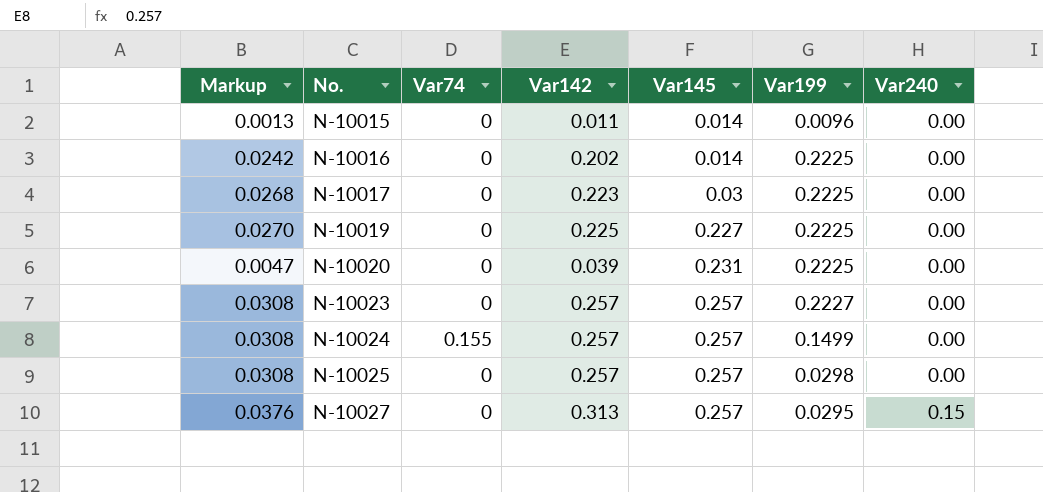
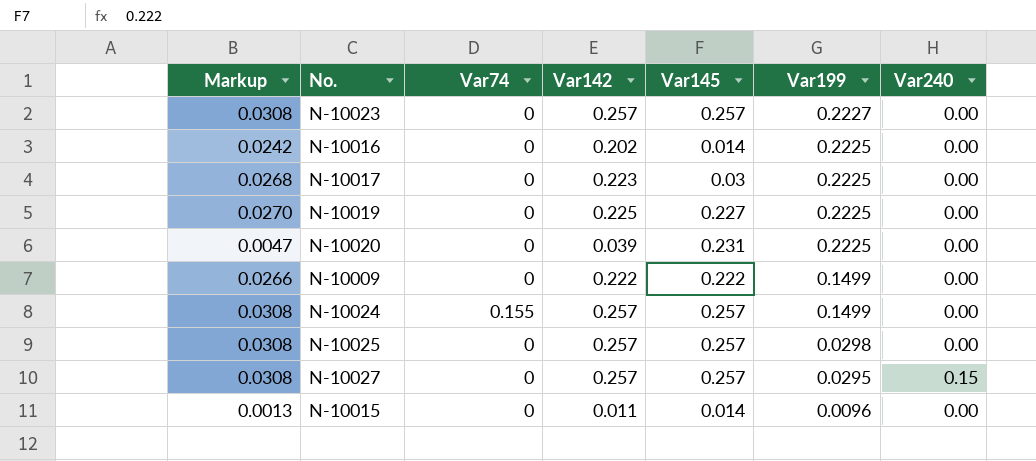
row order: No. ascending -> Var199 descending
row N-10009: none -> 0.0266 | 0 | 0.222 | 0.222 | 0.1499 | 0.00
N-10027 | Markup: 0.0376 -> 0.0308
N-10027 | Var142: 0.313 -> 0.257

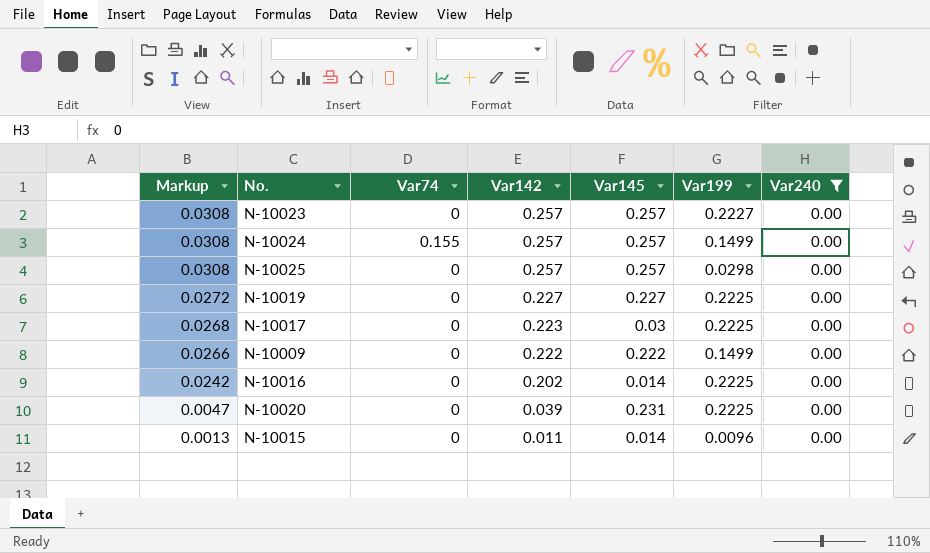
filter: none -> Var240 = 0.00
row order: Var199 descending -> Markup descending
N-10019 | Markup: 0.0270 -> 0.0272
N-10019 | Var142: 0.225 -> 0.227

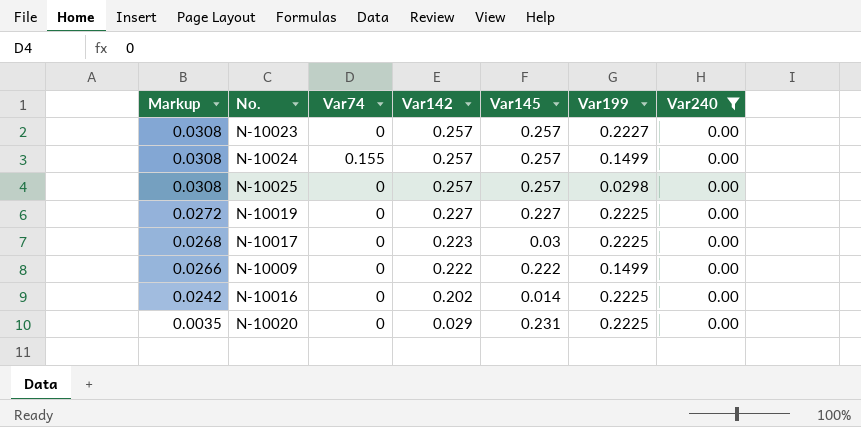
row N-10015: 0.0013 | 0 | 0.011 | 0.014 | 0.0096 | 0.00 -> none
N-10020 | Markup: 0.0047 -> 0.0035
N-10020 | Var142: 0.039 -> 0.029

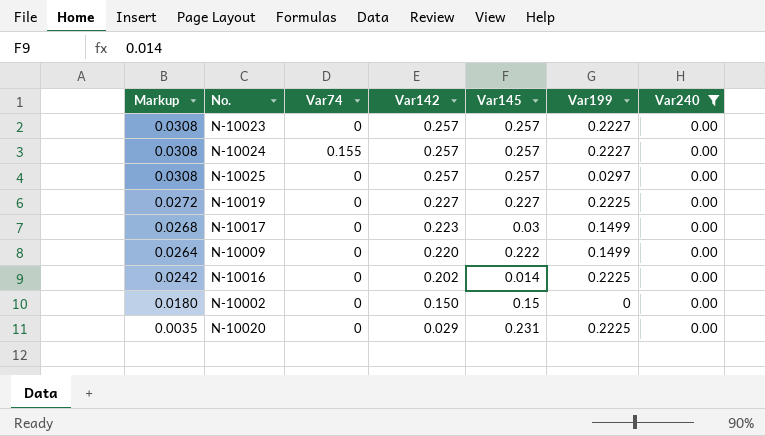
N-10024 | Var199: 0.1499 -> 0.2227
N-10025 | Var199: 0.0298 -> 0.0297
N-10017 | Var199: 0.2225 -> 0.1499
N-10009 | Markup: 0.0266 -> 0.0264
N-10009 | Var142: 0.222 -> 0.220
row N-10002: none -> 0.0180 | 0 | 0.150 | 0.15 | 0 | 0.00

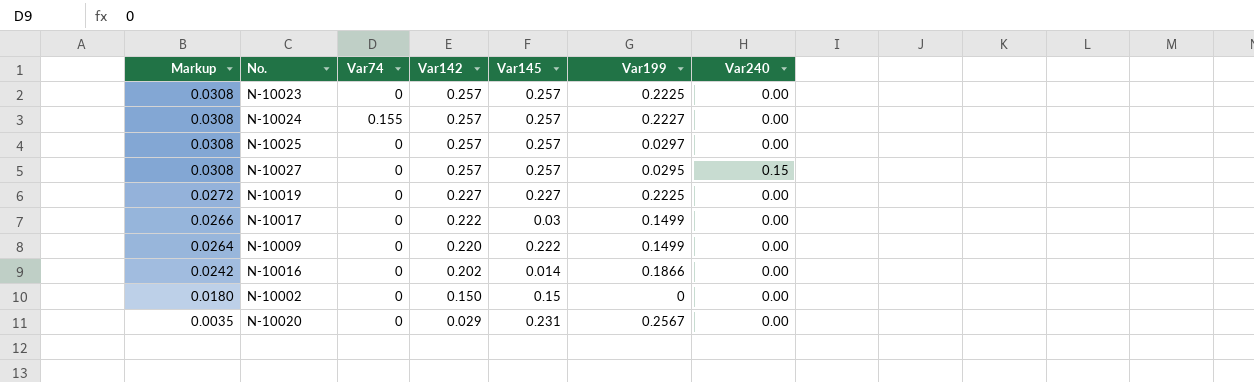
filter: Var240 = 0.00 -> none
N-10023 | Var199: 0.2227 -> 0.2225
N-10017 | Markup: 0.0268 -> 0.0266
N-10017 | Var142: 0.223 -> 0.222
N-10016 | Var199: 0.2225 -> 0.1866
N-10020 | Var199: 0.2225 -> 0.2567

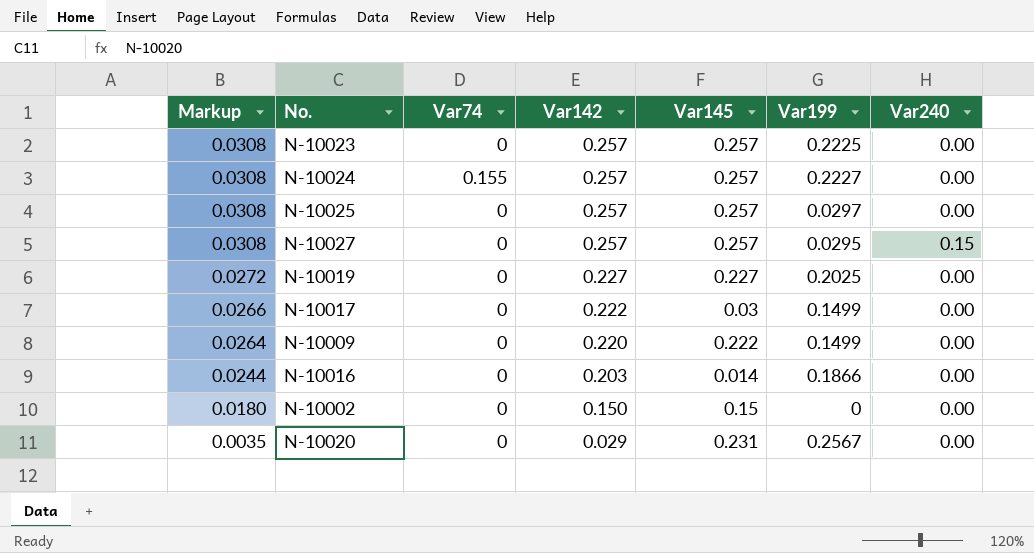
N-10019 | Var199: 0.2225 -> 0.2025
N-10016 | Markup: 0.0242 -> 0.0244
N-10016 | Var142: 0.202 -> 0.203

